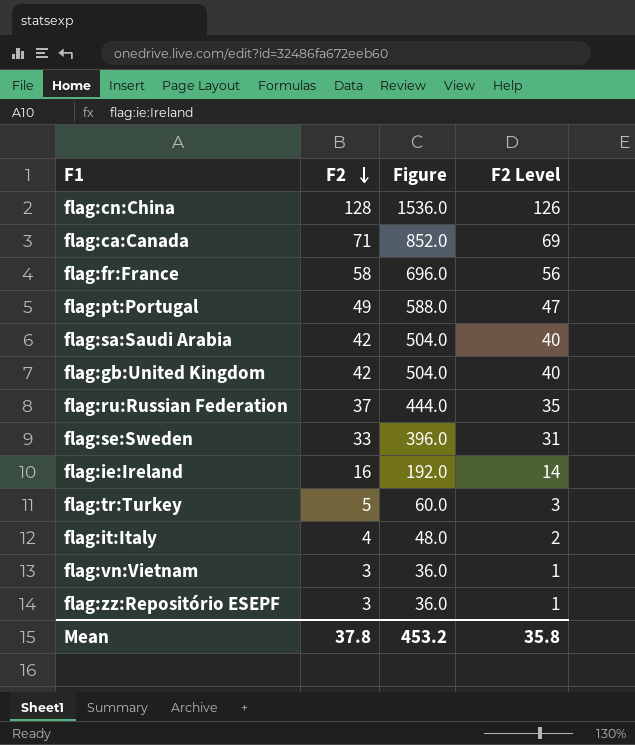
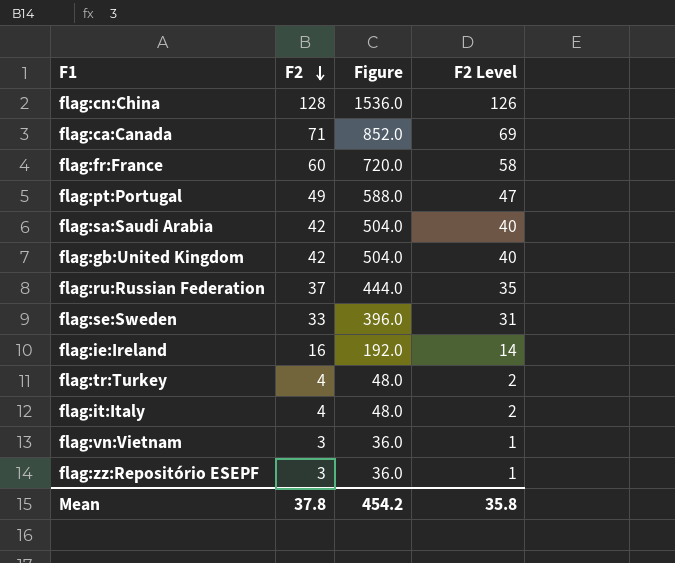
flag:fr:France | F2: 58 -> 60
flag:fr:France | Figure: 696.0 -> 720.0
flag:fr:France | F2 Level: 56 -> 58
flag:tr:Turkey | F2: 5 -> 4
flag:tr:Turkey | Figure: 60.0 -> 48.0
flag:tr:Turkey | F2 Level: 3 -> 2
Mean | Figure: 453.2 -> 454.2

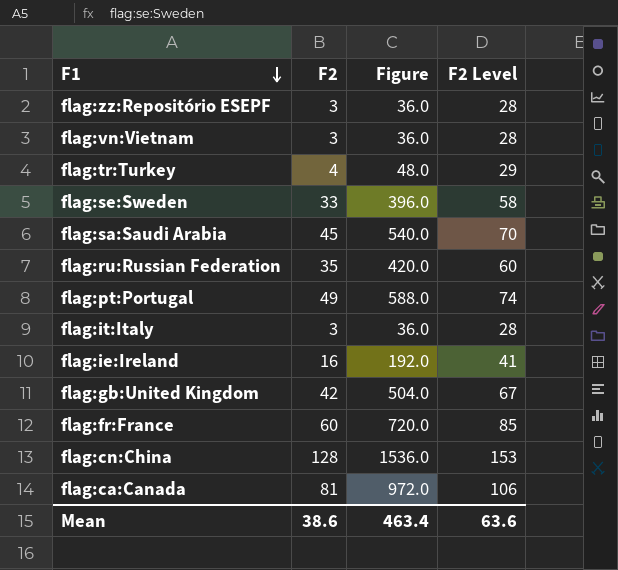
row order: F2 descending -> F1 descending
column F2 Level | formula: [F2] - 2 -> [F2] + 25
flag:sa:Saudi Arabia | F2: 42 -> 45
flag:sa:Saudi Arabia | Figure: 504.0 -> 540.0
flag:ru:Russian Federation | F2: 37 -> 35
flag:ru:Russian Federation | Figure: 444.0 -> 420.0
flag:it:Italy | F2: 4 -> 3
flag:it:Italy | Figure: 48.0 -> 36.0
flag:ca:Canada | F2: 71 -> 81
flag:ca:Canada | Figure: 852.0 -> 972.0
Mean | F2: 37.8 -> 38.6
Mean | Figure: 454.2 -> 463.4
Mean | F2 Level: 35.8 -> 63.6

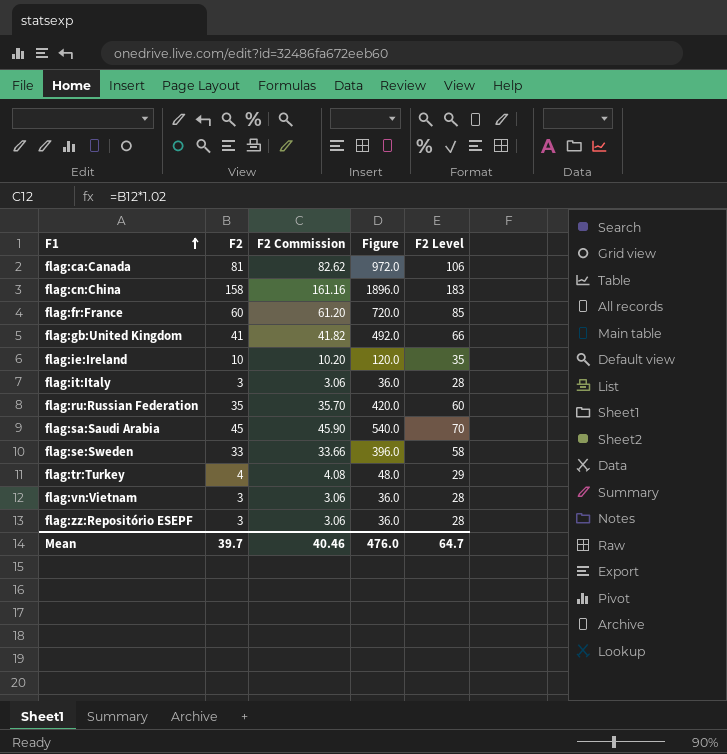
row order: F1 descending -> F1 ascending
column F2 Commission | formula: none -> [F2] * 1.02
row flag:pt:Portugal: 49 | 588.0 | 74 -> none
flag:cn:China | F2: 128 -> 158
flag:cn:China | Figure: 1536.0 -> 1896.0
flag:cn:China | F2 Level: 153 -> 183
flag:gb:United Kingdom | F2: 42 -> 41
flag:gb:United Kingdom | Figure: 504.0 -> 492.0
flag:gb:United Kingdom | F2 Level: 67 -> 66
flag:ie:Ireland | F2: 16 -> 10
flag:ie:Ireland | Figure: 192.0 -> 120.0
flag:ie:Ireland | F2 Level: 41 -> 35
Mean | F2: 38.6 -> 39.7
Mean | Figure: 463.4 -> 476.0
Mean | F2 Level: 63.6 -> 64.7

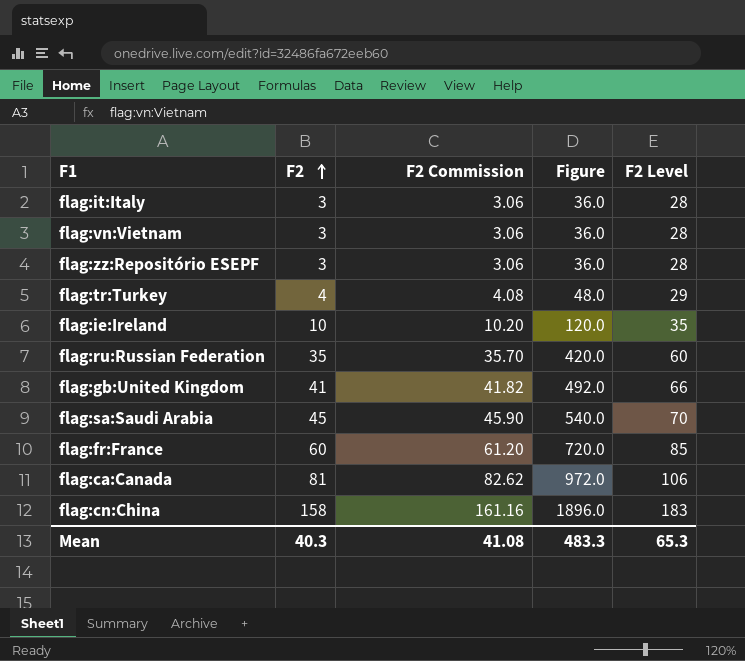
row order: F1 ascending -> F2 ascending
row flag:se:Sweden: 33 | 33.66 | 396.0 | 58 -> none
Mean | F2: 39.7 -> 40.3
Mean | F2 Commission: 40.46 -> 41.08
Mean | Figure: 476.0 -> 483.3
Mean | F2 Level: 64.7 -> 65.3

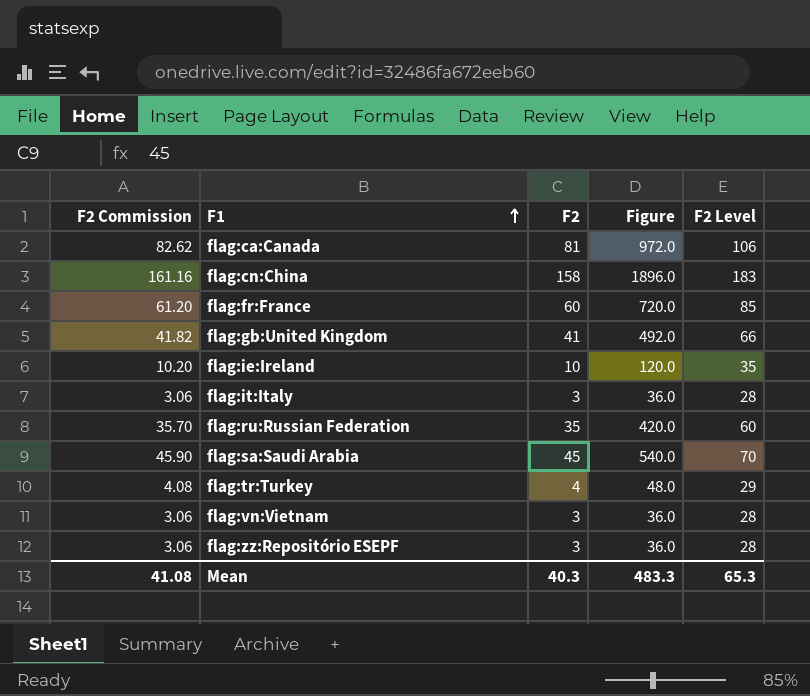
row order: F2 ascending -> F1 ascending
column F2 Commission | position: 3 -> 1

